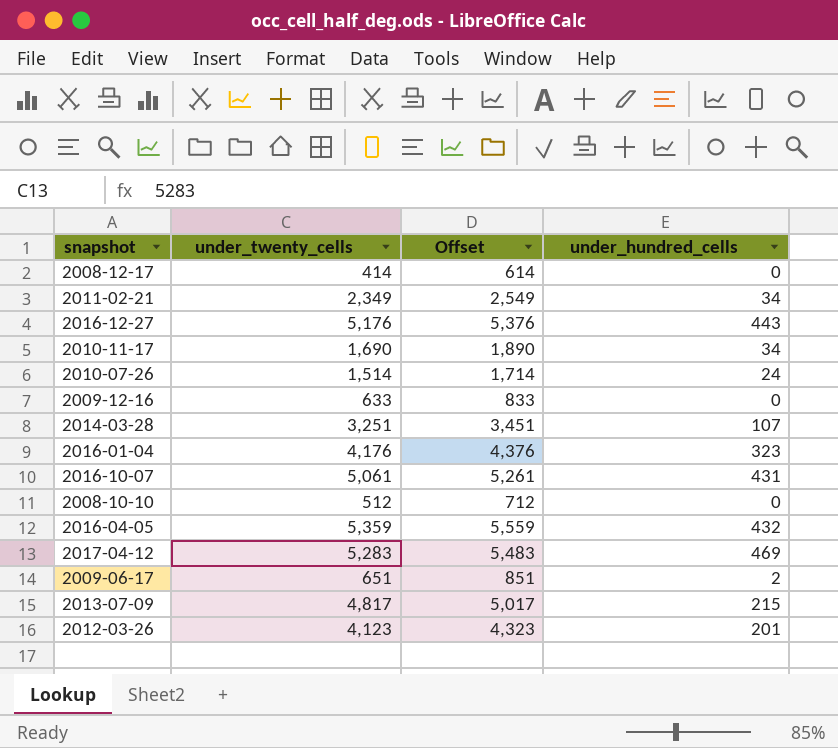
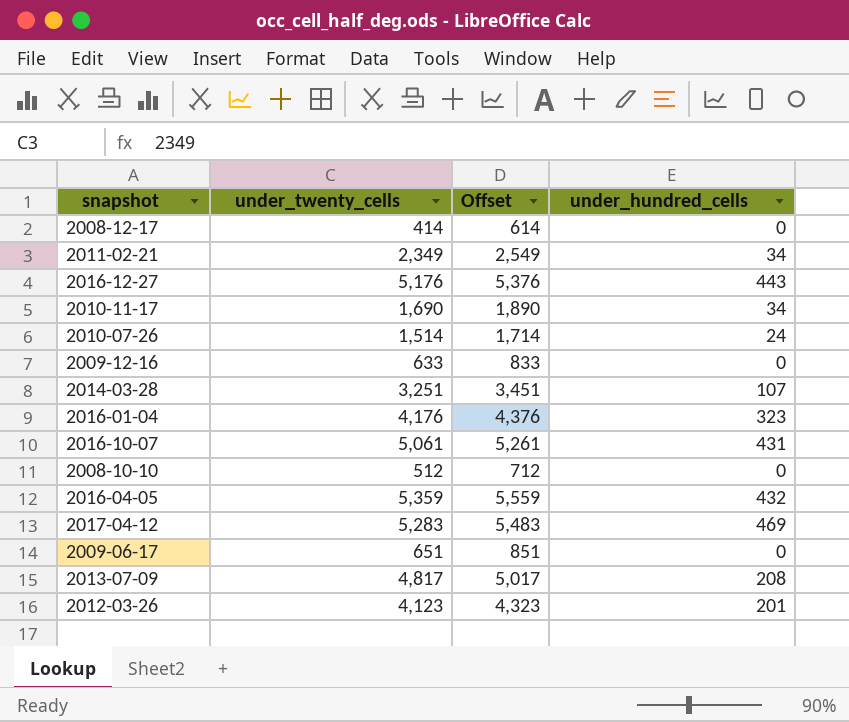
2009-06-17 | under_hundred_cells: 2 -> 0
2013-07-09 | under_hundred_cells: 215 -> 208

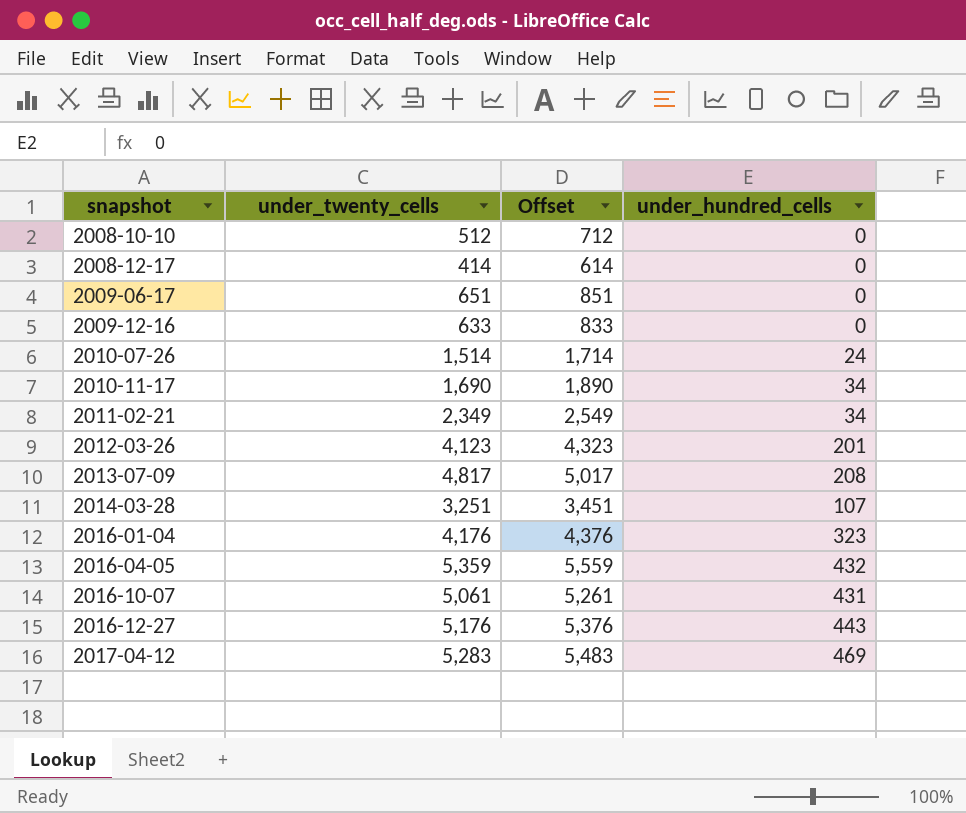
row order: none -> snapshot ascending

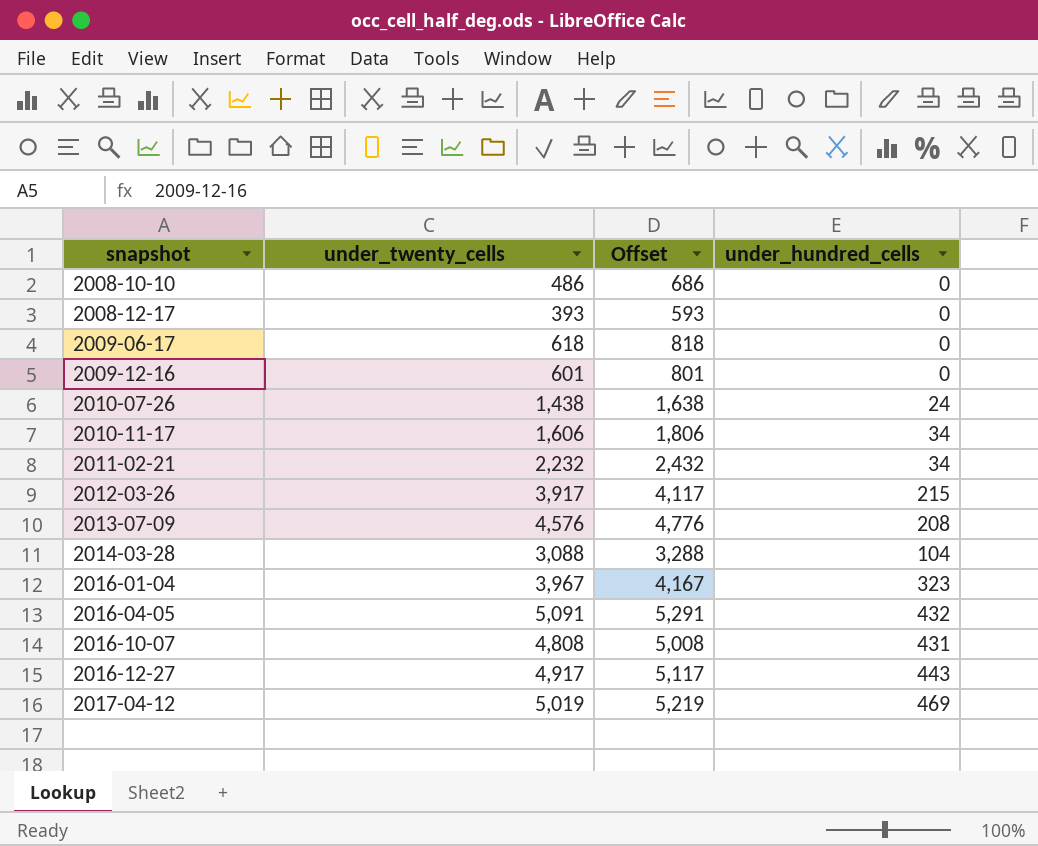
2008-10-10 | under_twenty_cells: 512 -> 486
2008-10-10 | Offset: 712 -> 686
2008-12-17 | under_twenty_cells: 414 -> 393
2008-12-17 | Offset: 614 -> 593
2009-06-17 | under_twenty_cells: 651 -> 618
2009-06-17 | Offset: 851 -> 818
2009-12-16 | under_twenty_cells: 633 -> 601
2009-12-16 | Offset: 833 -> 801
2010-07-26 | under_twenty_cells: 1,514 -> 1,438
2010-07-26 | Offset: 1,714 -> 1,638
2010-11-17 | under_twenty_cells: 1,690 -> 1,606
2010-11-17 | Offset: 1,890 -> 1,806
2011-02-21 | under_twenty_cells: 2,349 -> 2,232
2011-02-21 | Offset: 2,549 -> 2,432
2012-03-26 | under_twenty_cells: 4,123 -> 3,917
2012-03-26 | Offset: 4,323 -> 4,117
2012-03-26 | under_hundred_cells: 201 -> 215
2013-07-09 | under_twenty_cells: 4,817 -> 4,576
2013-07-09 | Offset: 5,017 -> 4,776
2014-03-28 | under_twenty_cells: 3,251 -> 3,088
2014-03-28 | Offset: 3,451 -> 3,288
2014-03-28 | under_hundred_cells: 107 -> 104
2016-01-04 | under_twenty_cells: 4,176 -> 3,967
2016-01-04 | Offset: 4,376 -> 4,167
2016-04-05 | under_twenty_cells: 5,359 -> 5,091
2016-04-05 | Offset: 5,559 -> 5,291
2016-10-07 | under_twenty_cells: 5,061 -> 4,808
2016-10-07 | Offset: 5,261 -> 5,008
2016-12-27 | under_twenty_cells: 5,176 -> 4,917
2016-12-27 | Offset: 5,376 -> 5,117
2017-04-12 | under_twenty_cells: 5,283 -> 5,019
2017-04-12 | Offset: 5,483 -> 5,219

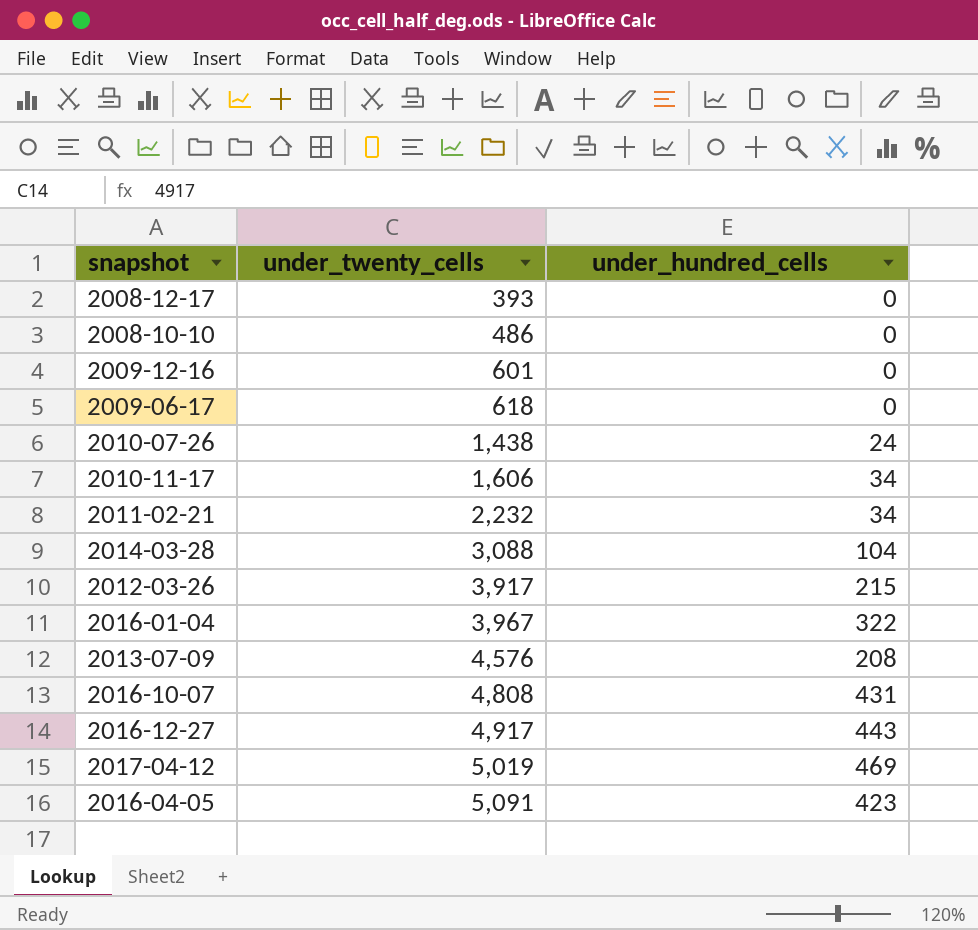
row order: snapshot ascending -> under_twenty_cells ascending
column Offset | formula: [under_twenty_cells] + 200 -> none
2016-01-04 | under_hundred_cells: 323 -> 322
2016-04-05 | under_hundred_cells: 432 -> 423

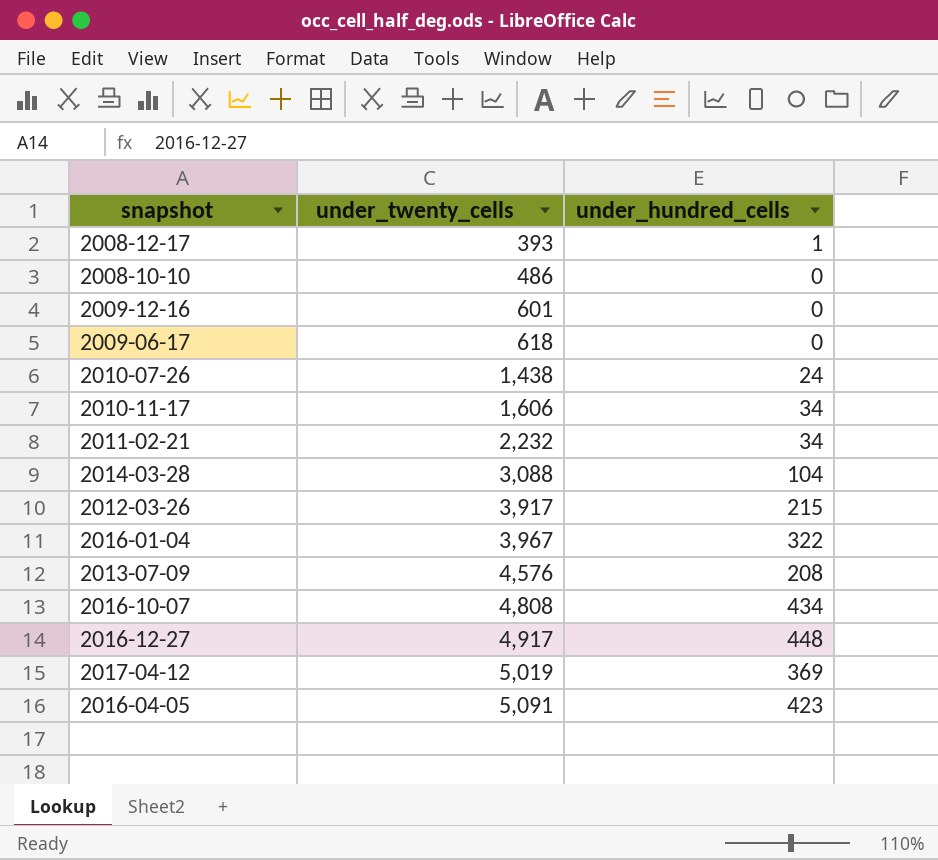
2008-12-17 | under_hundred_cells: 0 -> 1
2016-10-07 | under_hundred_cells: 431 -> 434
2016-12-27 | under_hundred_cells: 443 -> 448
2017-04-12 | under_hundred_cells: 469 -> 369

